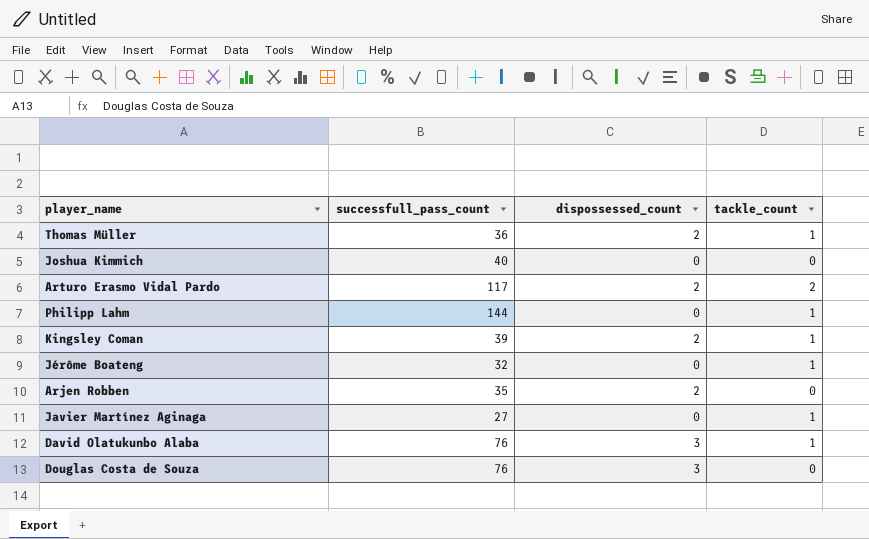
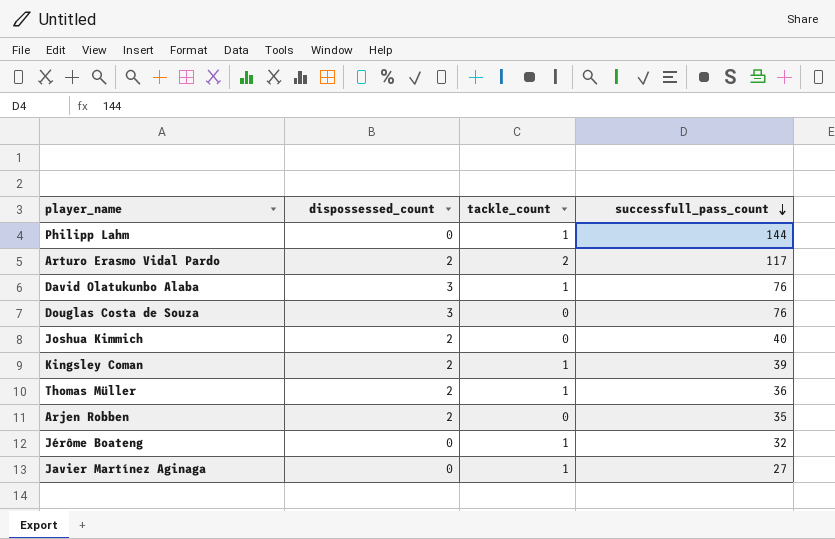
row order: none -> successfull_pass_count descending
column successfull_pass_count | position: 2 -> 4
Joshua Kimmich | dispossessed_count: 0 -> 2

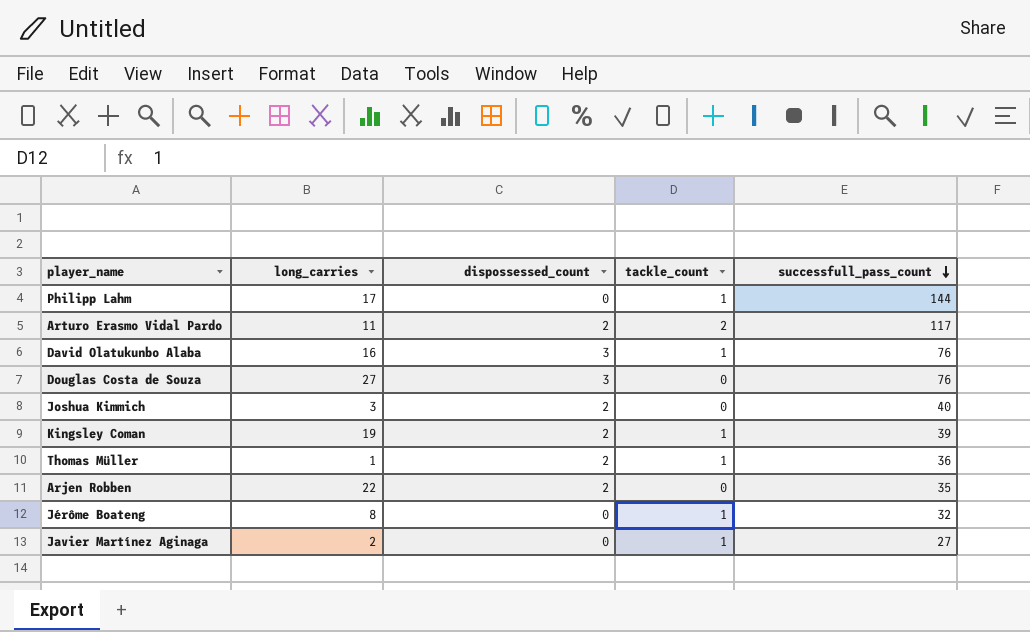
column long_carries | position: none -> 2

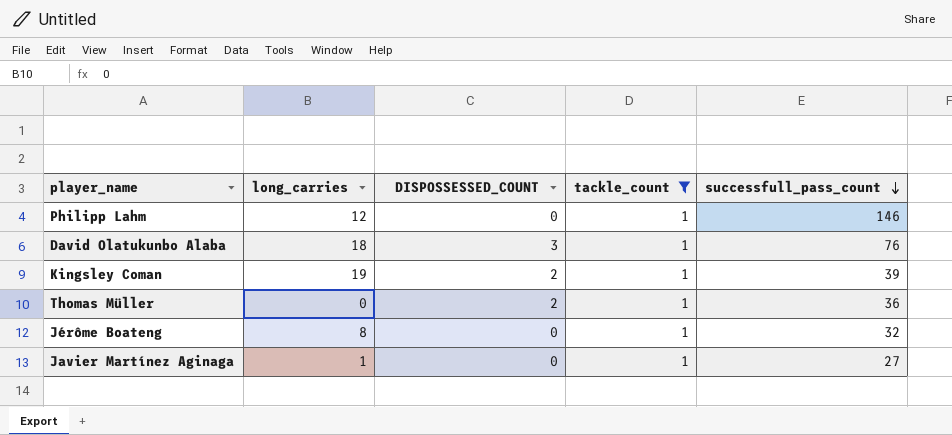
filter: none -> tackle_count = 1
column name: dispossessed_count -> DISPOSSESSED_COUNT
Philipp Lahm | long_carries: 17 -> 12
Philipp Lahm | successfull_pass_count: 144 -> 146
David Olatukunbo Alaba | long_carries: 16 -> 18
Thomas Müller | long_carries: 1 -> 0
Javier Martínez Aginaga | long_carries: 2 -> 1

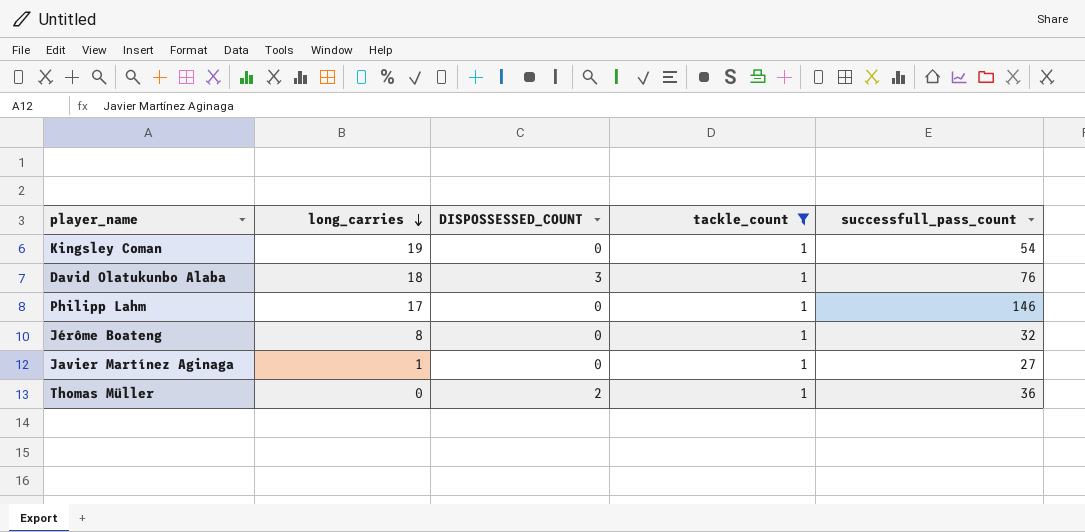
row order: successfull_pass_count descending -> long_carries descending
Kingsley Coman | DISPOSSESSED_COUNT: 2 -> 0
Kingsley Coman | successfull_pass_count: 39 -> 54
Philipp Lahm | long_carries: 12 -> 17

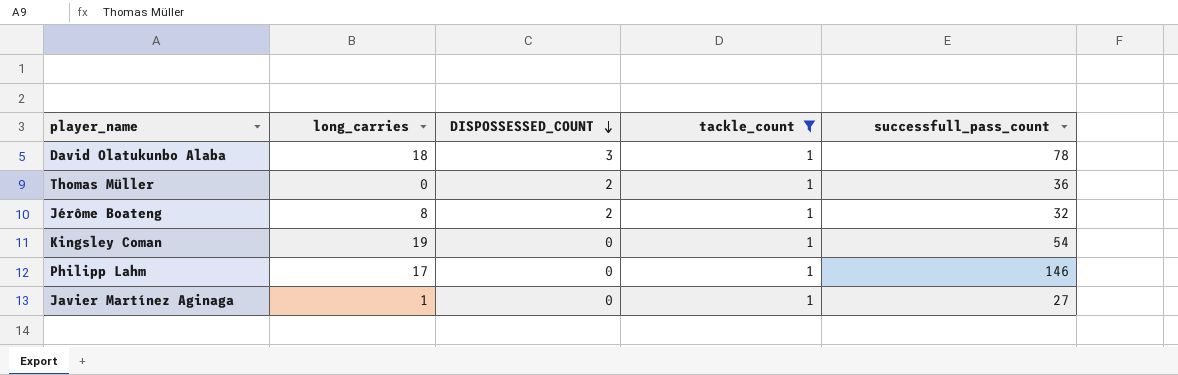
row order: long_carries descending -> DISPOSSESSED_COUNT descending
David Olatukunbo Alaba | successfull_pass_count: 76 -> 78
Jérôme Boateng | DISPOSSESSED_COUNT: 0 -> 2

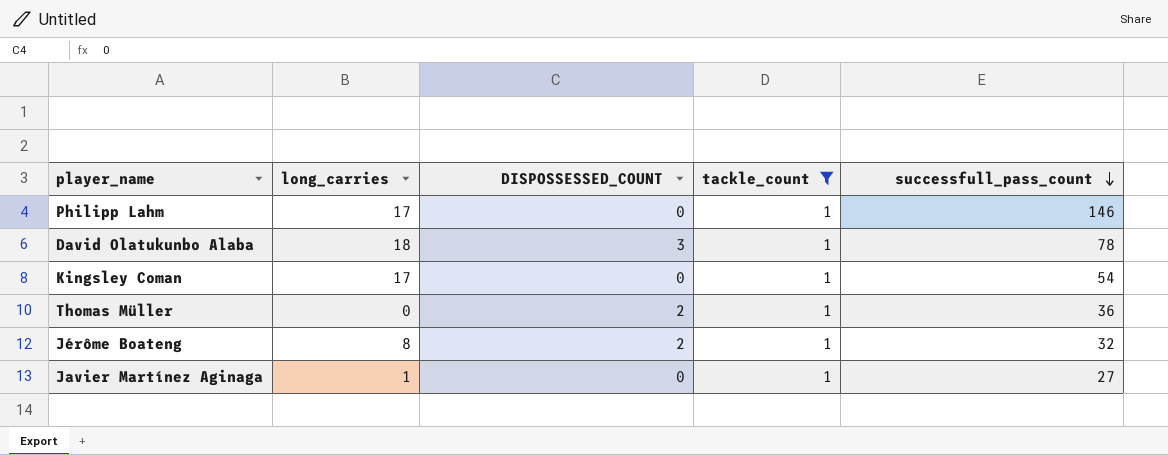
row order: DISPOSSESSED_COUNT descending -> successfull_pass_count descending
Kingsley Coman | long_carries: 19 -> 17

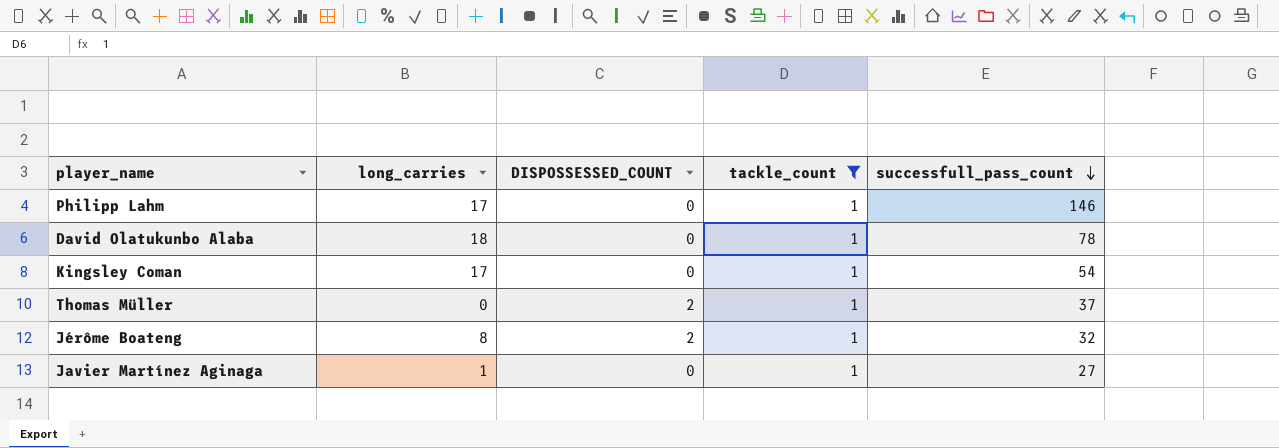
David Olatukunbo Alaba | DISPOSSESSED_COUNT: 3 -> 0
Thomas Müller | successfull_pass_count: 36 -> 37

